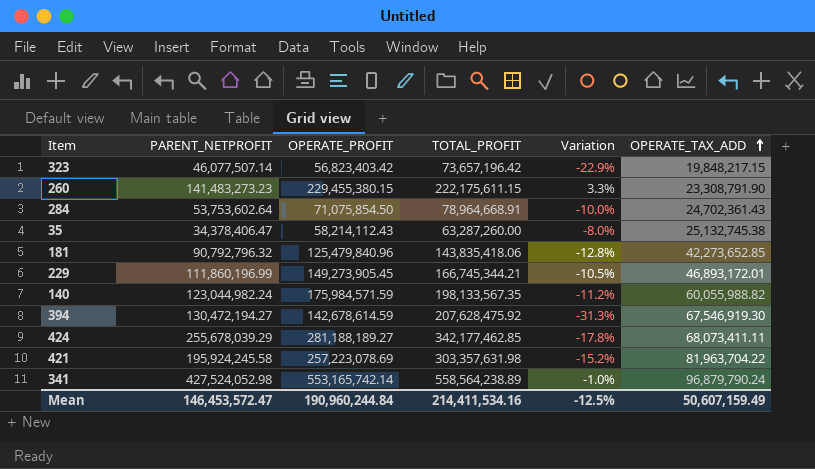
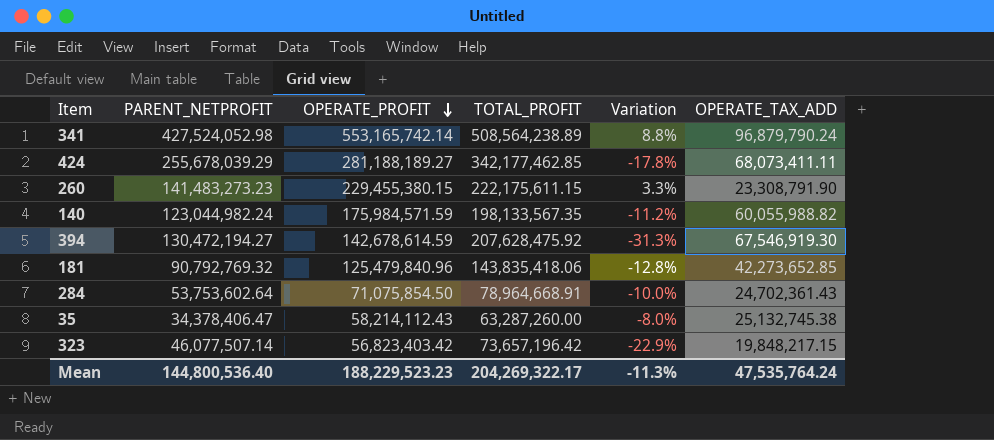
row order: OPERATE_TAX_ADD ascending -> OPERATE_PROFIT descending
row 229: 111,860,196.99 | 149,273,905.45 | 166,745,344.21 | -10.5% | 46,893,172.01 -> none
row 421: 195,924,245.58 | 257,223,078.69 | 303,357,631.98 | -15.2% | 81,963,704.22 -> none
341 | TOTAL_PROFIT: 558,564,238.89 -> 508,564,238.89
341 | Variation: -1.0% -> 8.8%
181 | PARENT_NETPROFIT: 90,792,796.32 -> 90,792,769.32
Mean | PARENT_NETPROFIT: 146,453,572.47 -> 144,800,536.40
Mean | OPERATE_PROFIT: 190,960,244.84 -> 188,229,523.23
Mean | TOTAL_PROFIT: 214,411,534.16 -> 204,269,322.17
Mean | Variation: -12.5% -> -11.3%
Mean | OPERATE_TAX_ADD: 50,607,159.49 -> 47,535,764.24

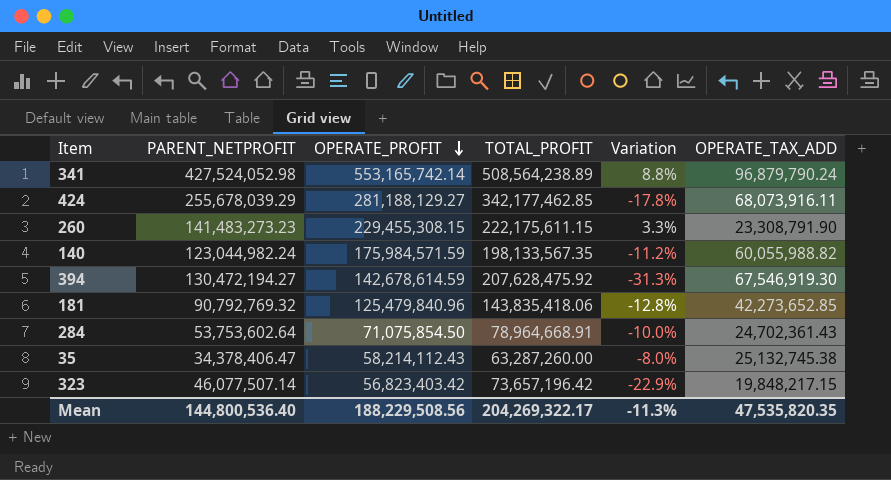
424 | OPERATE_PROFIT: 281,188,189.27 -> 281,188,129.27
424 | OPERATE_TAX_ADD: 68,073,411.11 -> 68,073,916.11
260 | OPERATE_PROFIT: 229,455,380.15 -> 229,455,308.15
Mean | OPERATE_PROFIT: 188,229,523.23 -> 188,229,508.56
Mean | OPERATE_TAX_ADD: 47,535,764.24 -> 47,535,820.35

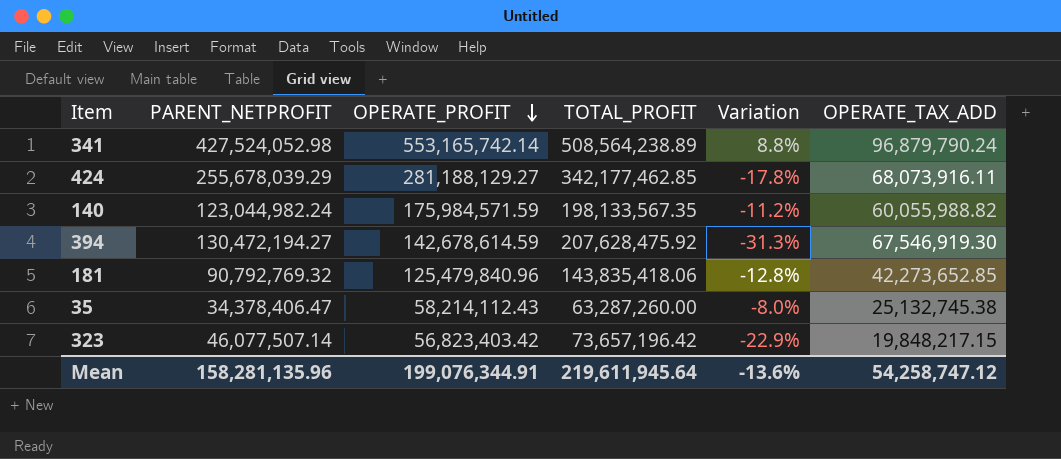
row 260: 141,483,273.23 | 229,455,308.15 | 222,175,611.15 | 3.3% | 23,308,791.90 -> none
row 284: 53,753,602.64 | 71,075,854.50 | 78,964,668.91 | -10.0% | 24,702,361.43 -> none
Mean | PARENT_NETPROFIT: 144,800,536.40 -> 158,281,135.96
Mean | OPERATE_PROFIT: 188,229,508.56 -> 199,076,344.91
Mean | TOTAL_PROFIT: 204,269,322.17 -> 219,611,945.64
Mean | Variation: -11.3% -> -13.6%
Mean | OPERATE_TAX_ADD: 47,535,820.35 -> 54,258,747.12

